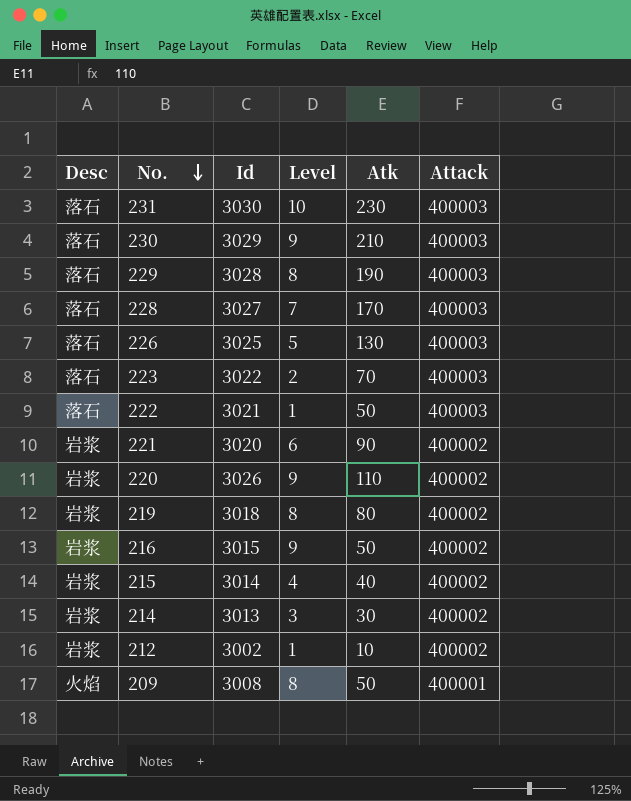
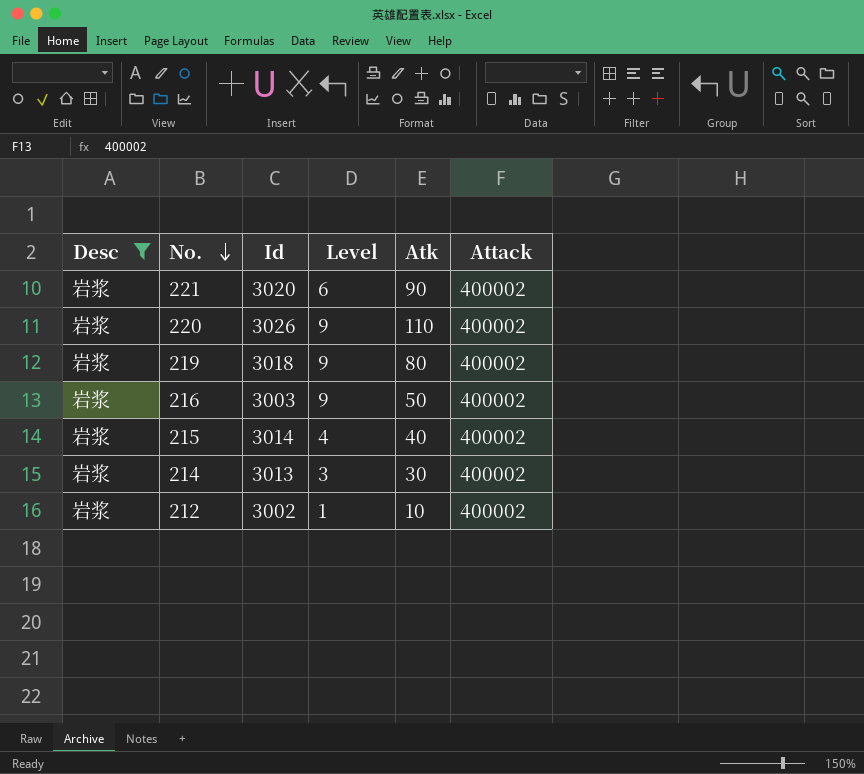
filter: none -> Desc = 岩浆
219 | Level: 8 -> 9
216 | Id: 3015 -> 3003

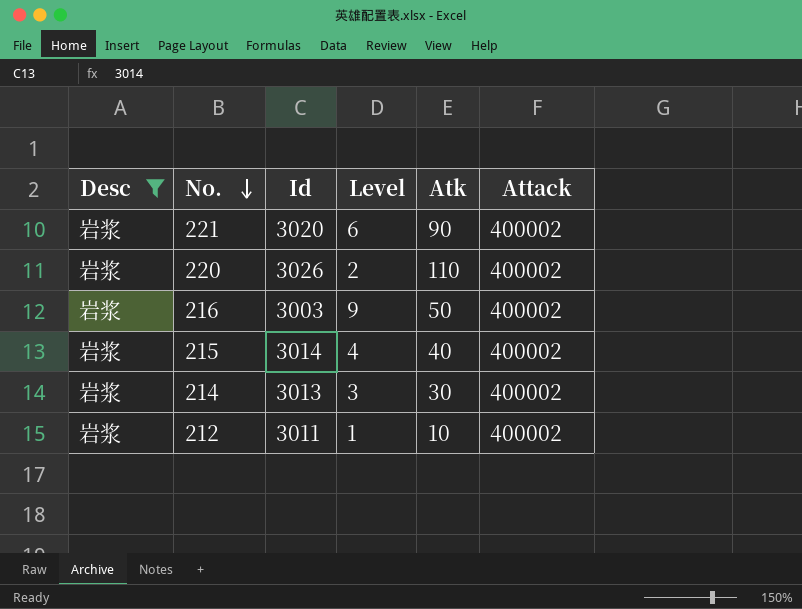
row 219: 岩浆 | 3018 | 9 | 80 | 400002 -> none
220 | Level: 9 -> 2
212 | Id: 3002 -> 3011

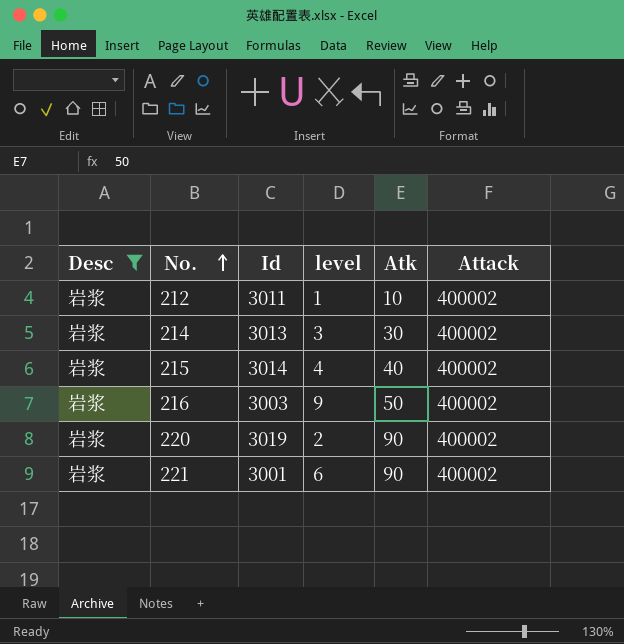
row order: No. descending -> No. ascending
column name: Level -> level
220 | Id: 3026 -> 3019
220 | Atk: 110 -> 90
221 | Id: 3020 -> 3001

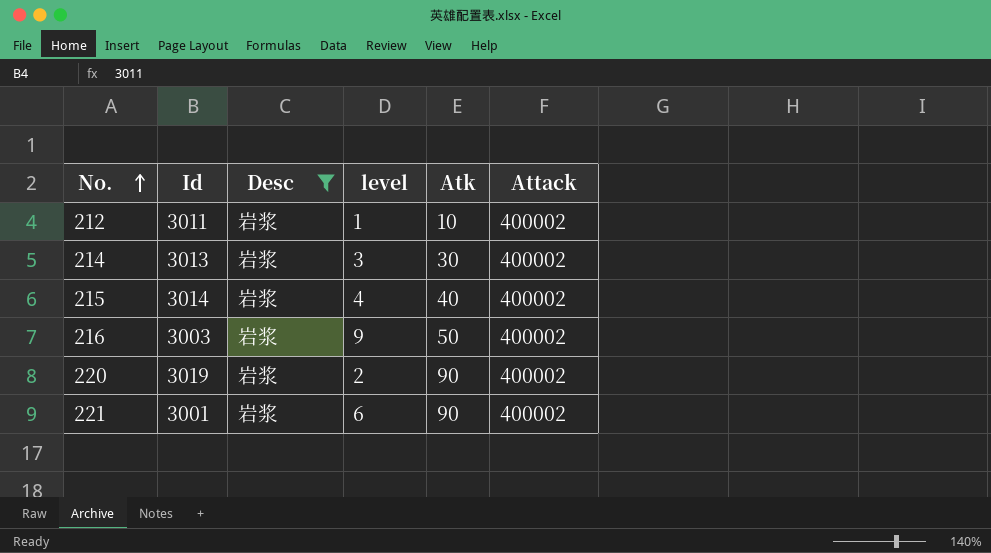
column Desc | position: 1 -> 3

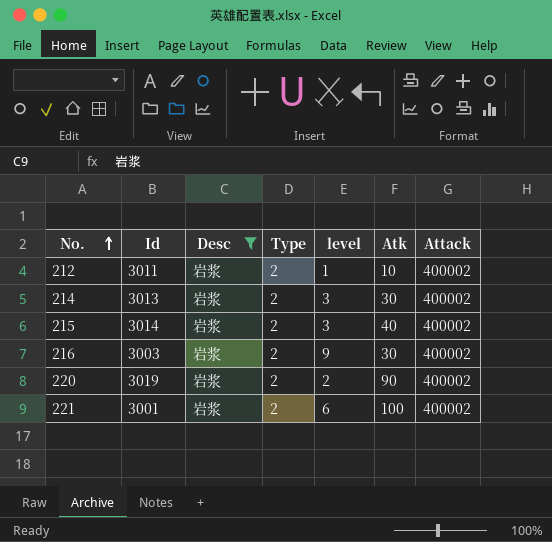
column Type | position: none -> 4
215 | level: 4 -> 3
216 | Atk: 50 -> 30
221 | Atk: 90 -> 100

